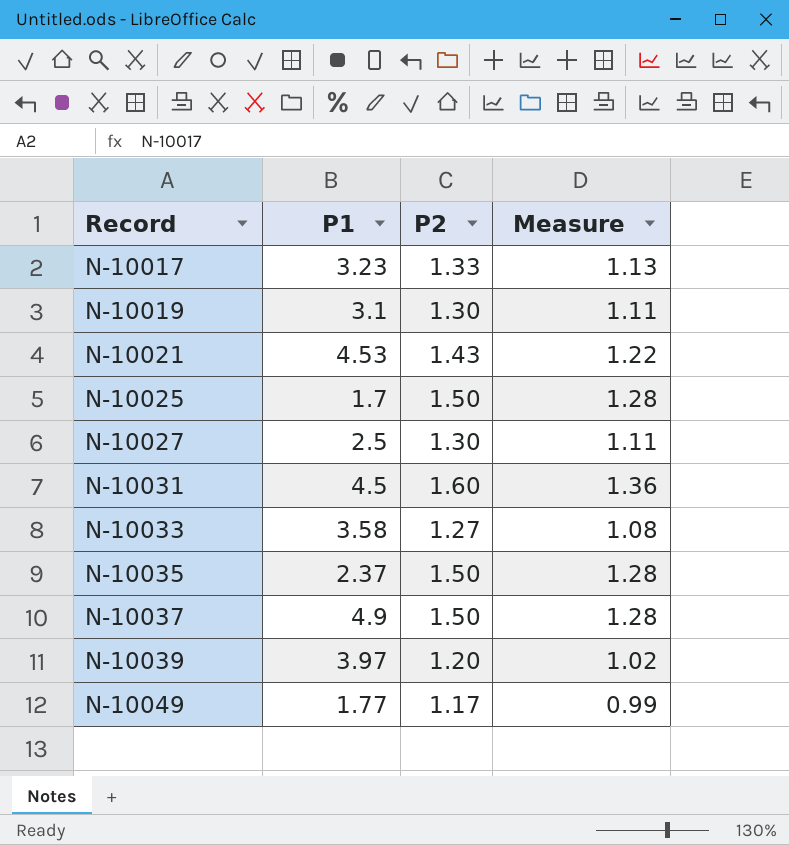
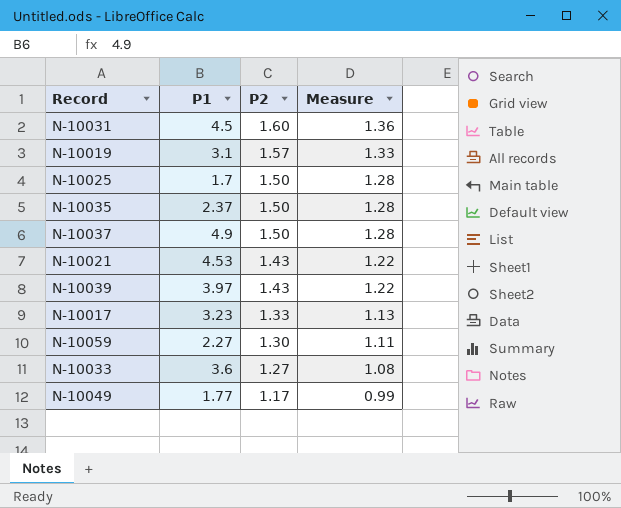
row order: Record ascending -> P2 descending
row N-10027: 2.5 | 1.30 | 1.11 -> none
N-10019 | P2: 1.30 -> 1.57
N-10019 | Measure: 1.11 -> 1.33
N-10039 | P2: 1.20 -> 1.43
N-10039 | Measure: 1.02 -> 1.22
row N-10059: none -> 2.27 | 1.30 | 1.11
N-10033 | P1: 3.58 -> 3.6

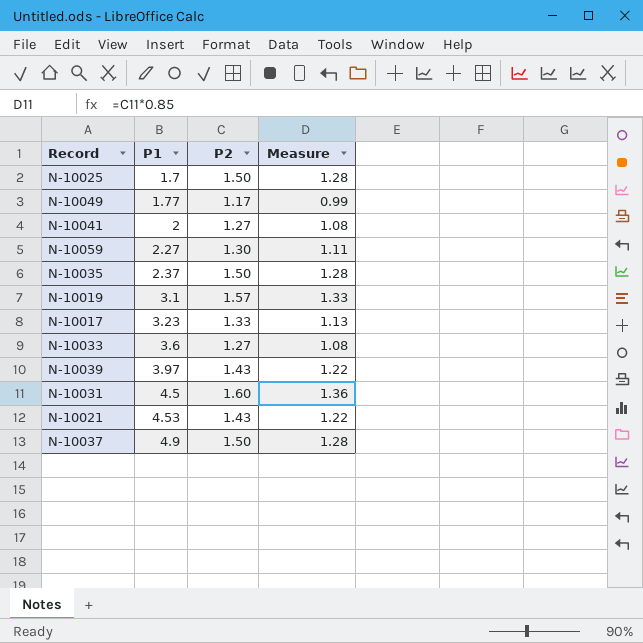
row order: P2 descending -> P1 ascending
row N-10041: none -> 2 | 1.27 | 1.08

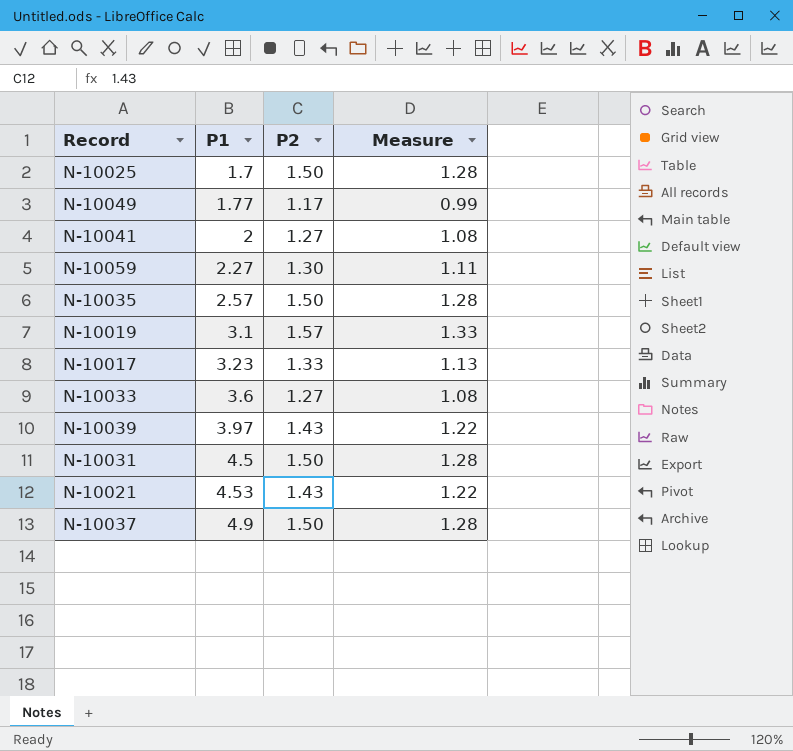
N-10035 | P1: 2.37 -> 2.57
N-10031 | P2: 1.60 -> 1.50
N-10031 | Measure: 1.36 -> 1.28

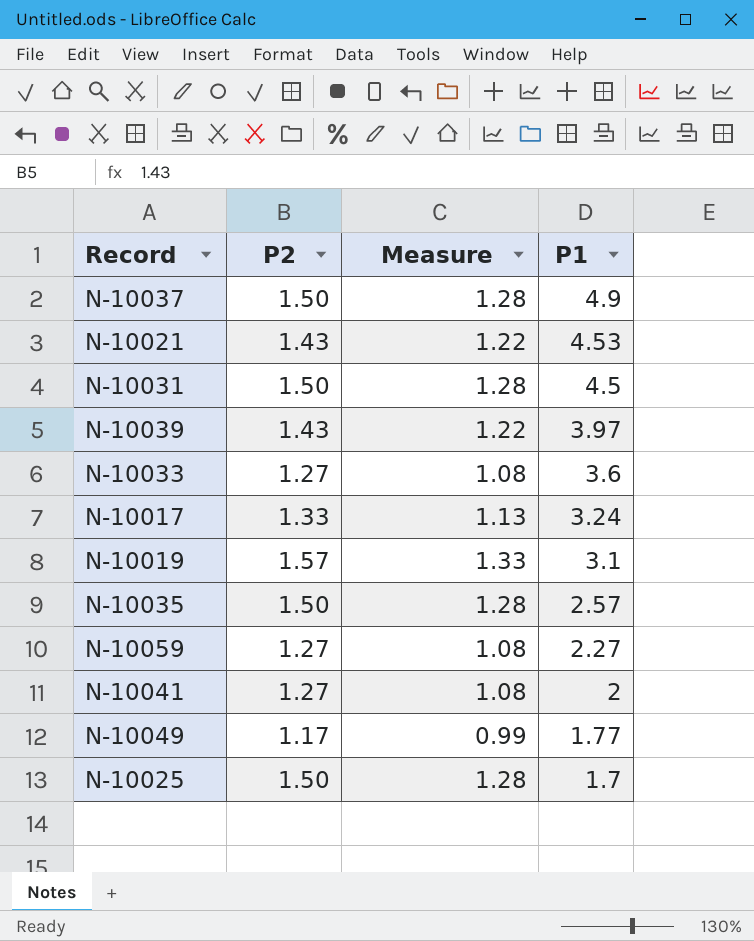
row order: P1 ascending -> P1 descending
column P1 | position: 2 -> 4
N-10017 | P1: 3.23 -> 3.24
N-10059 | P2: 1.30 -> 1.27
N-10059 | Measure: 1.11 -> 1.08

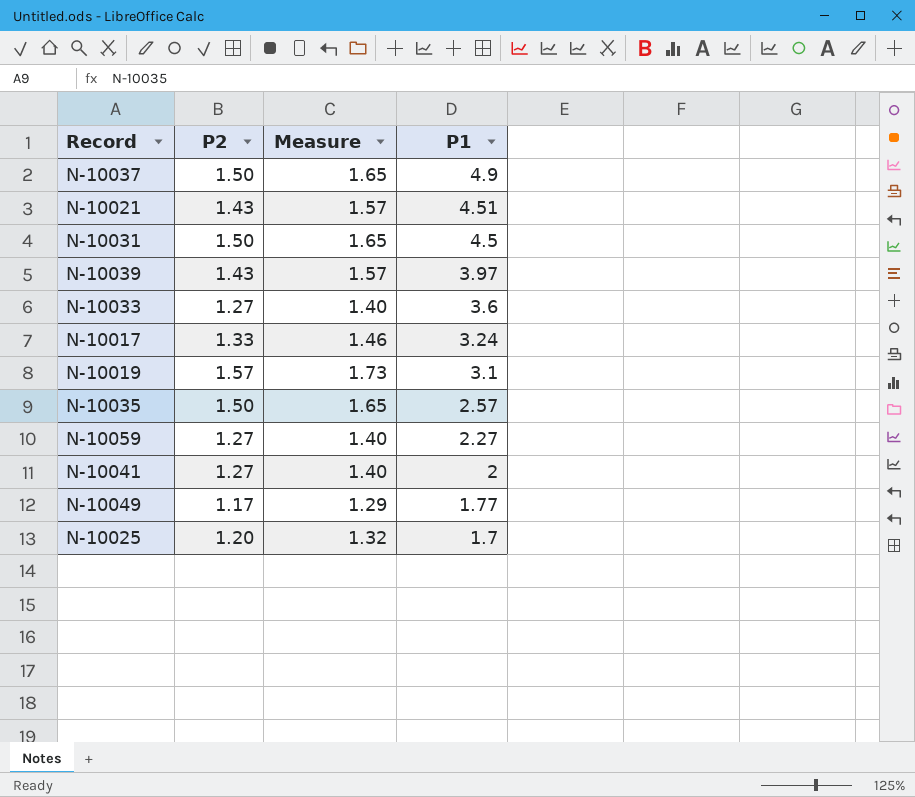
column Measure | formula: [P2] * 0.85 -> [P2] * 1.1
N-10021 | P1: 4.53 -> 4.51
N-10025 | P2: 1.50 -> 1.20

